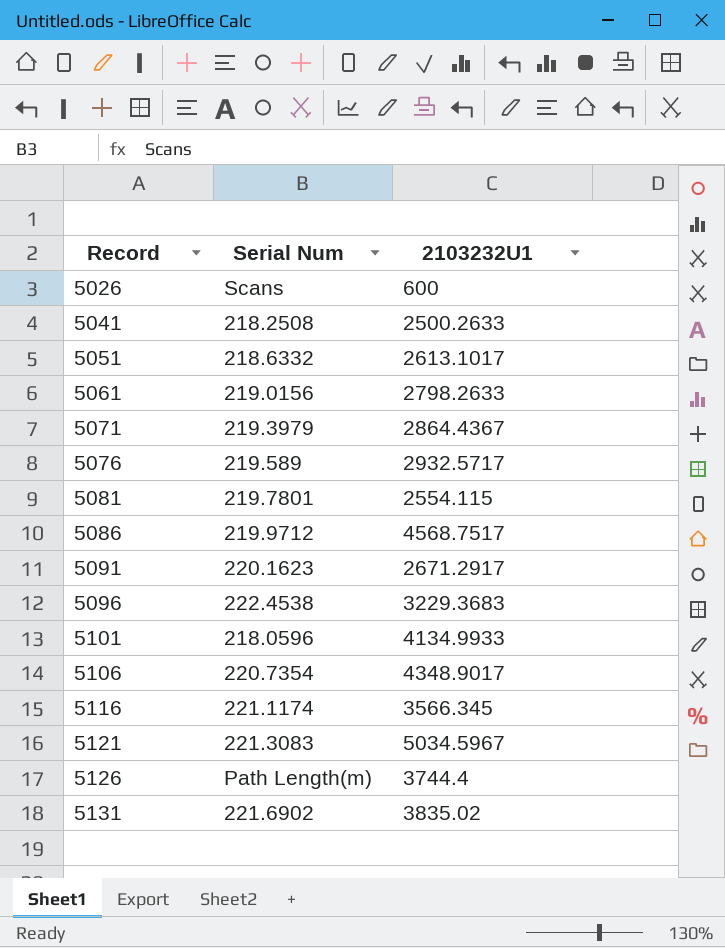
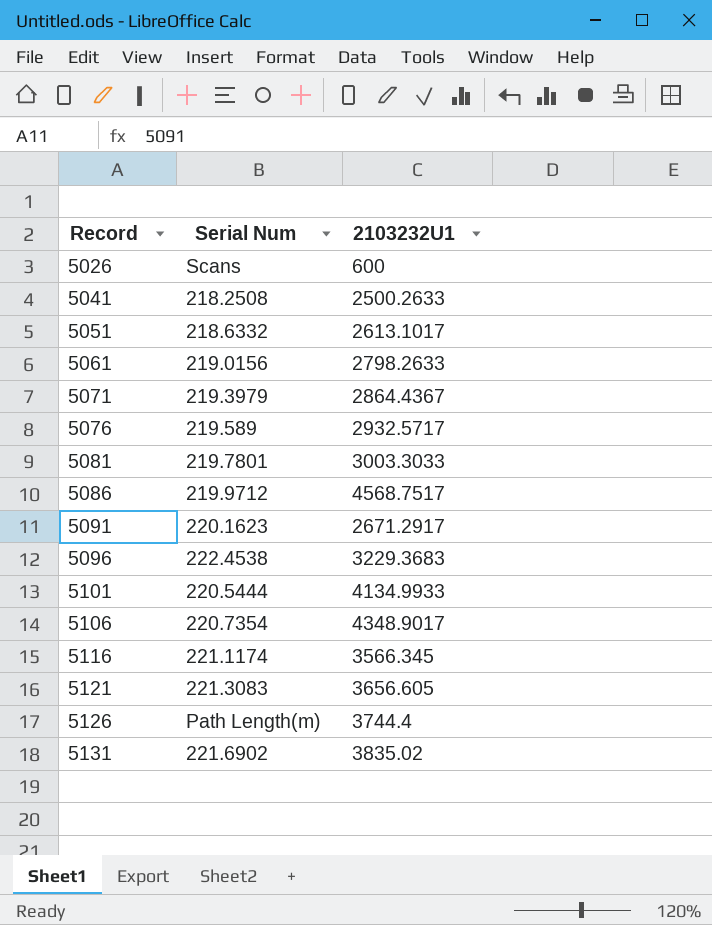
5081 | 2103232U1: 2554.115 -> 3003.3033
5101 | Serial Num: 218.0596 -> 220.5444
5121 | 2103232U1: 5034.5967 -> 3656.605

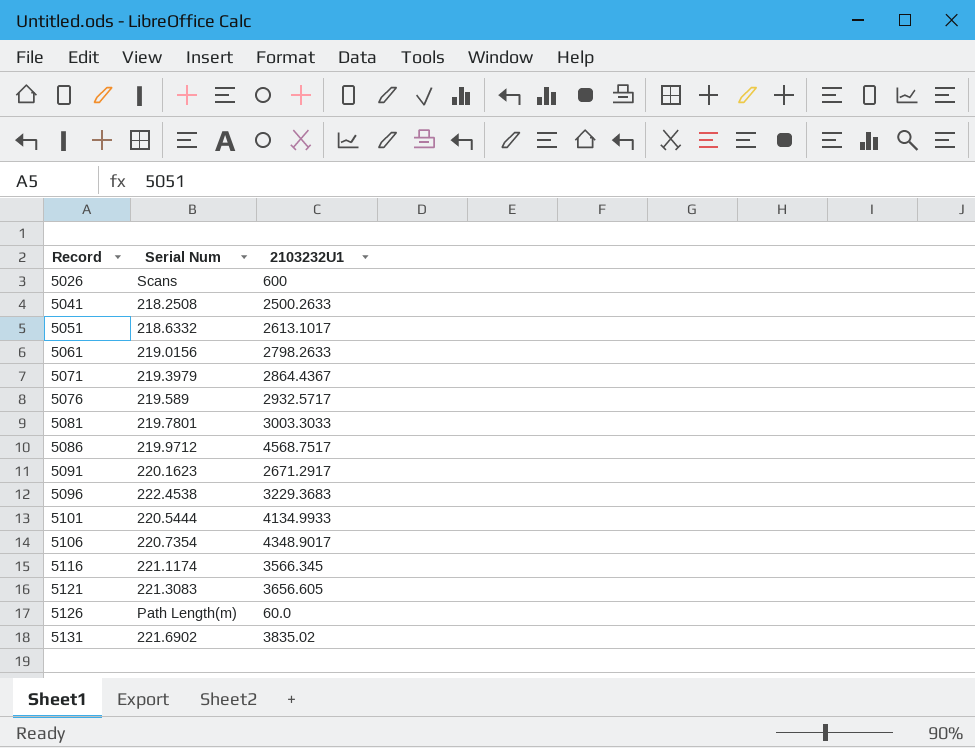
5126 | 2103232U1: 3744.4 -> 60.0

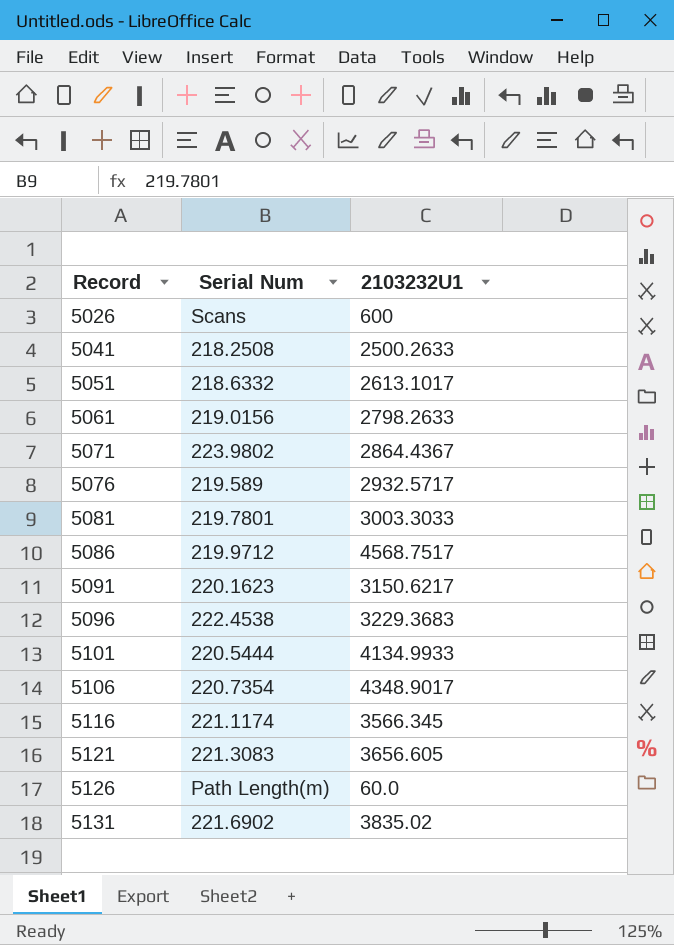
5071 | Serial Num: 219.3979 -> 223.9802
5091 | 2103232U1: 2671.2917 -> 3150.6217

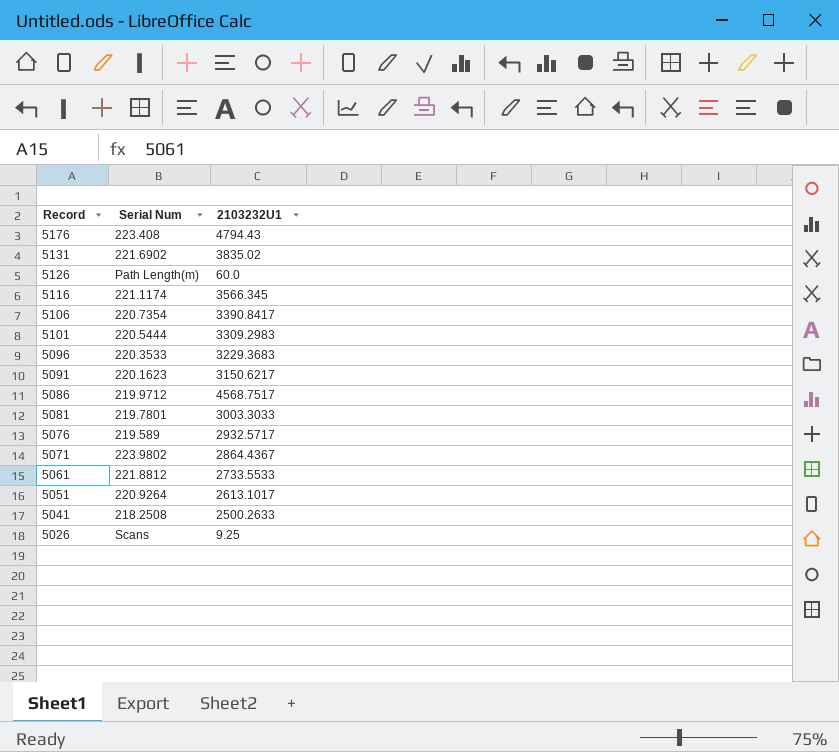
row order: Record ascending -> Record descending
row 5121: 221.3083 | 3656.605 -> none
row 5176: none -> 223.408 | 4794.43
5106 | 2103232U1: 4348.9017 -> 3390.8417
5101 | 2103232U1: 4134.9933 -> 3309.2983
5096 | Serial Num: 222.4538 -> 220.3533
5061 | Serial Num: 219.0156 -> 221.8812
5061 | 2103232U1: 2798.2633 -> 2733.5533
5051 | Serial Num: 218.6332 -> 220.9264
5026 | 2103232U1: 600 -> 9.25

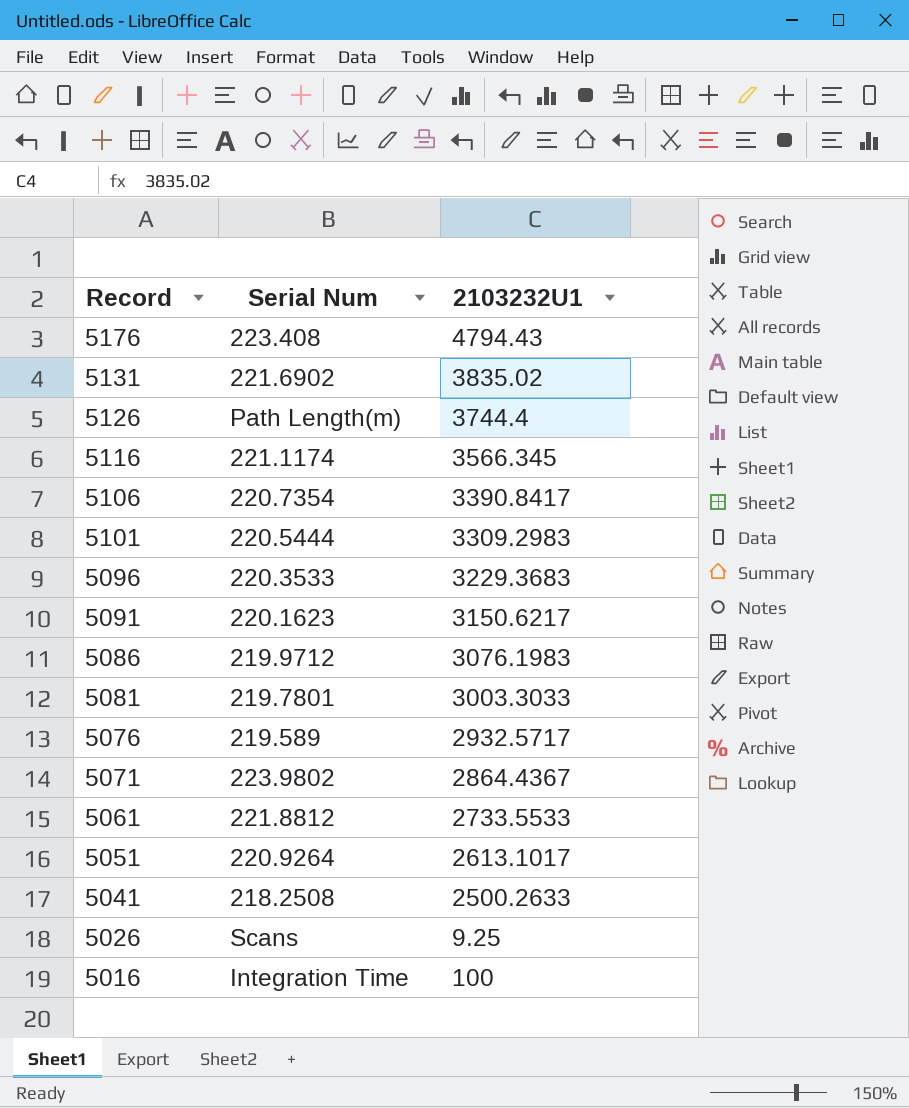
5126 | 2103232U1: 60.0 -> 3744.4
5086 | 2103232U1: 4568.7517 -> 3076.1983
row 5016: none -> Integration Time | 100

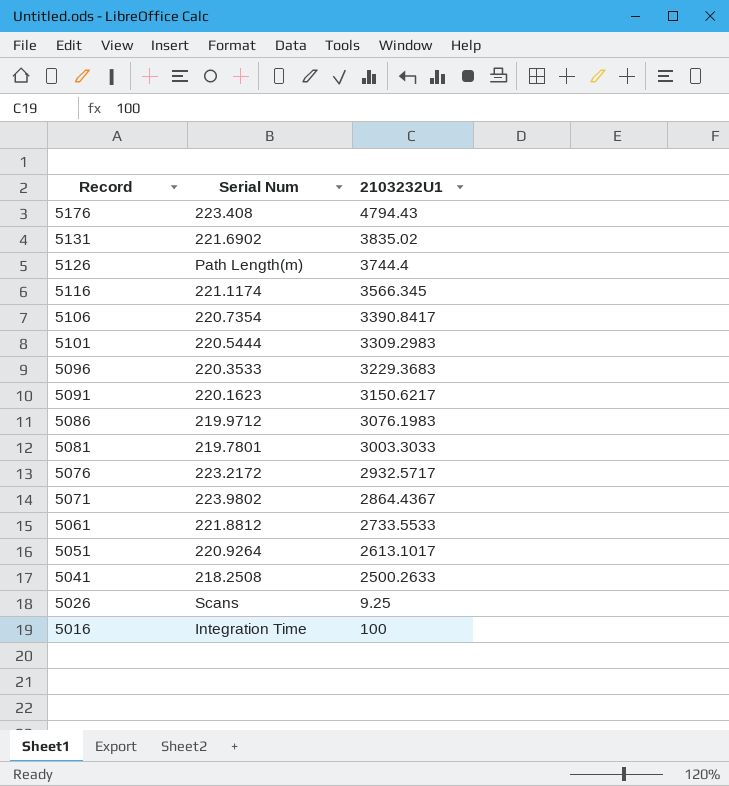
5076 | Serial Num: 219.589 -> 223.2172

